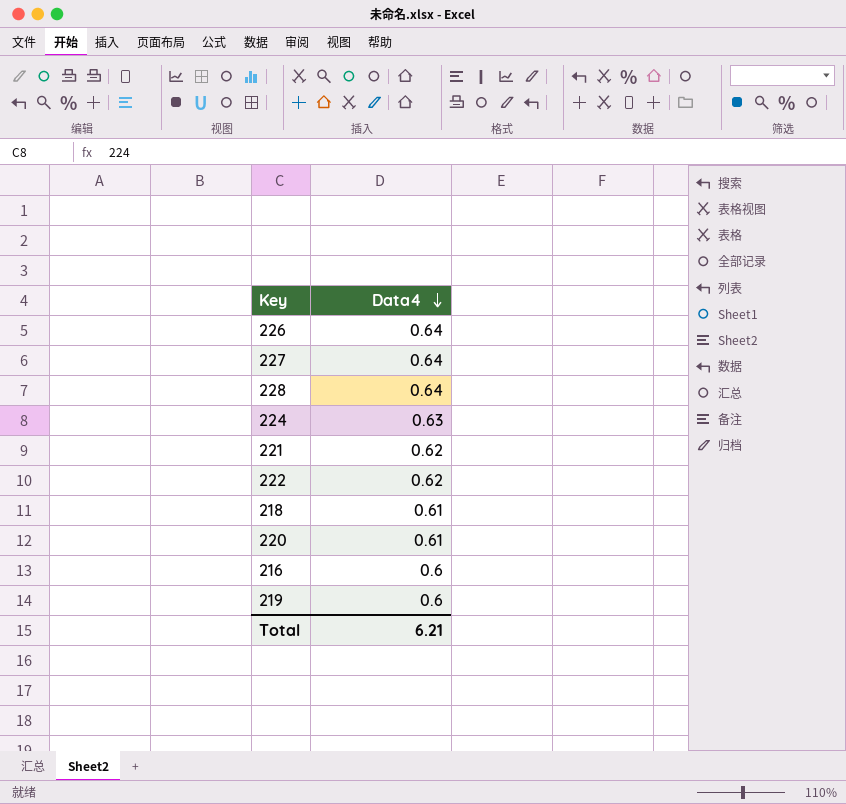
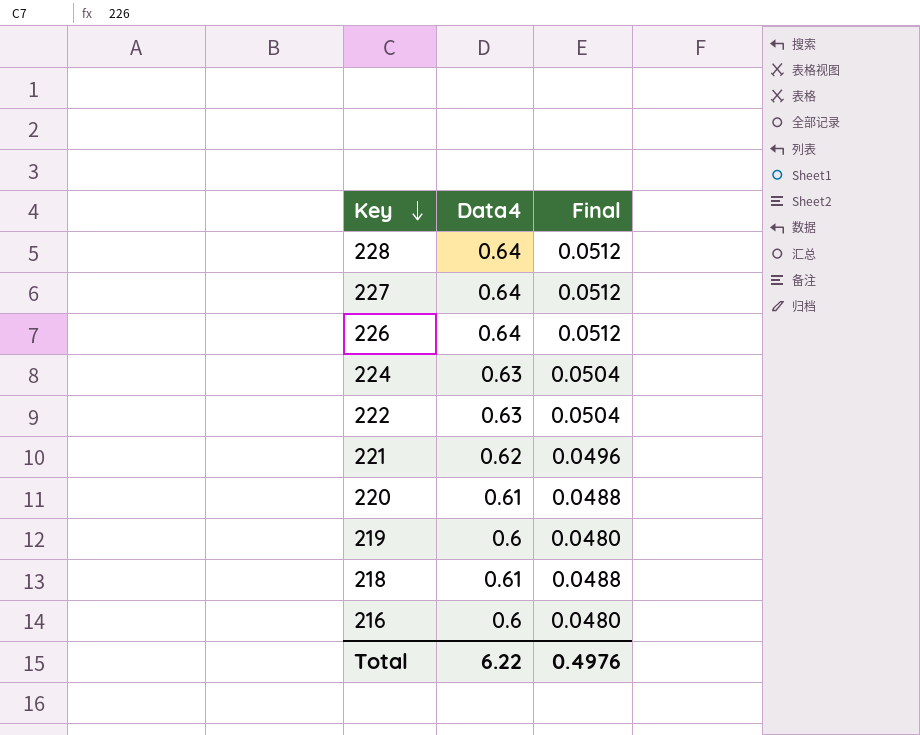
row order: Data4 descending -> Key descending
column Final | formula: none -> [Data4] * 0.08
222 | Data4: 0.62 -> 0.63
Total | Data4: 6.21 -> 6.22

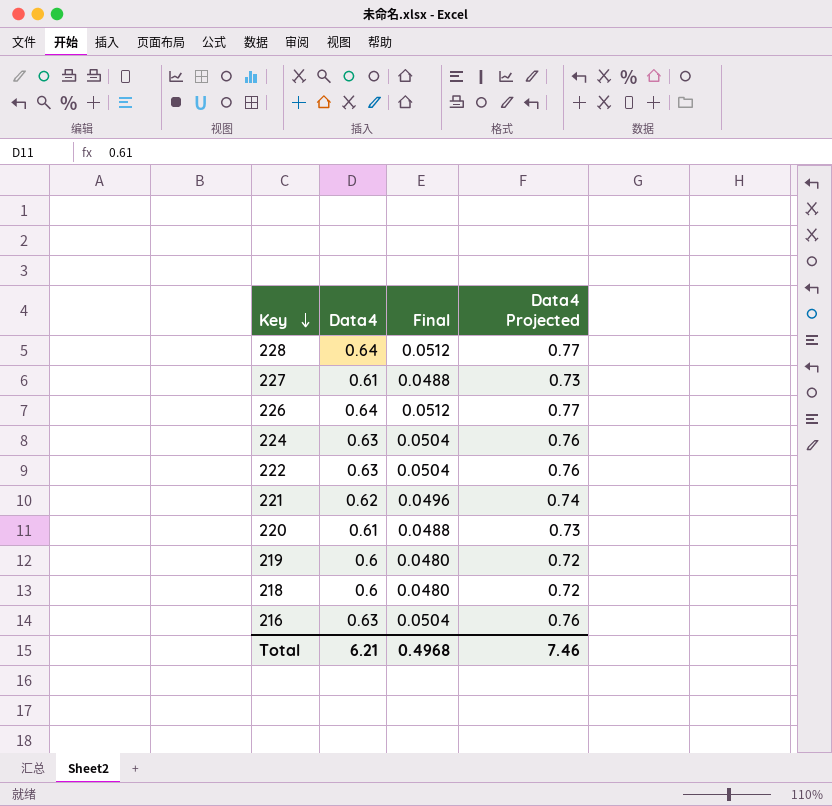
column Data4 Projected | formula: none -> [Data4] * 1.2
227 | Data4: 0.64 -> 0.61
227 | Final: 0.0512 -> 0.0488
218 | Data4: 0.61 -> 0.6
218 | Final: 0.0488 -> 0.0480
216 | Data4: 0.6 -> 0.63
216 | Final: 0.0480 -> 0.0504
Total | Data4: 6.22 -> 6.21
Total | Final: 0.4976 -> 0.4968

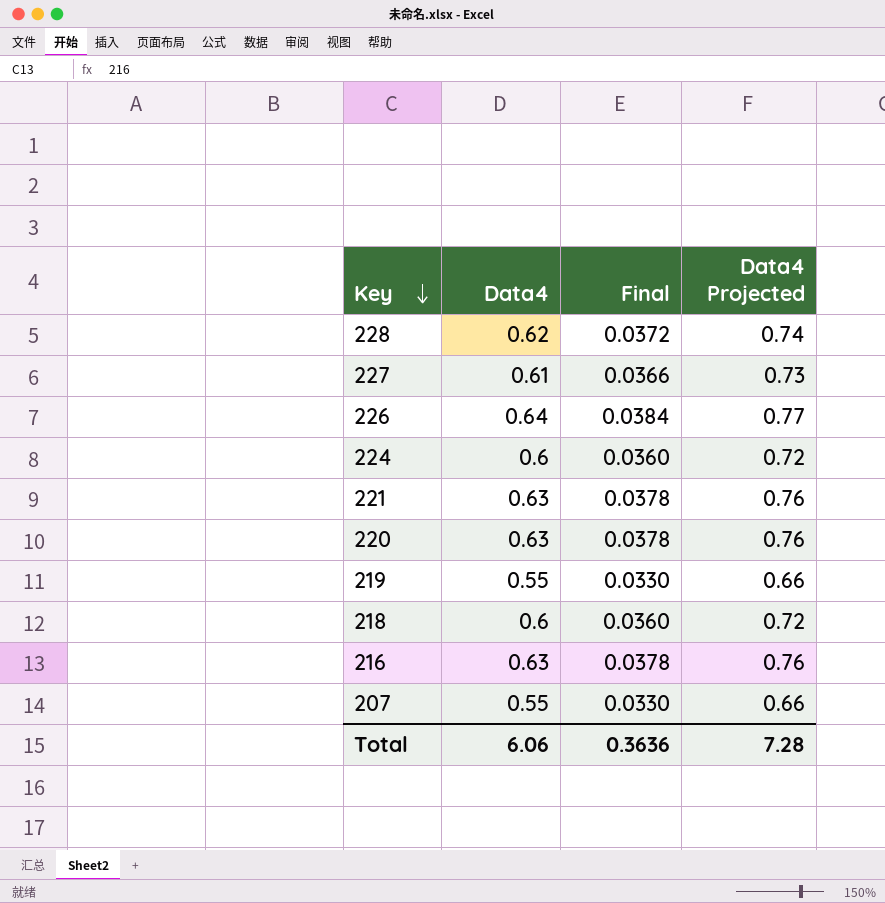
column Final | formula: [Data4] * 0.08 -> [Data4] * 0.06
row 222: 0.63 | 0.0504 | 0.76 -> none
228 | Data4: 0.64 -> 0.62
228 | Data4 Projected: 0.77 -> 0.74
224 | Data4: 0.63 -> 0.6
224 | Data4 Projected: 0.76 -> 0.72
221 | Data4: 0.62 -> 0.63
221 | Data4 Projected: 0.74 -> 0.76
220 | Data4: 0.61 -> 0.63
220 | Data4 Projected: 0.73 -> 0.76
219 | Data4: 0.6 -> 0.55
219 | Data4 Projected: 0.72 -> 0.66
row 207: none -> 0.55 | 0.0330 | 0.66
Total | Data4: 6.21 -> 6.06
Total | Final: 0.4968 -> 0.3636
Total | Data4 Projected: 7.46 -> 7.28

